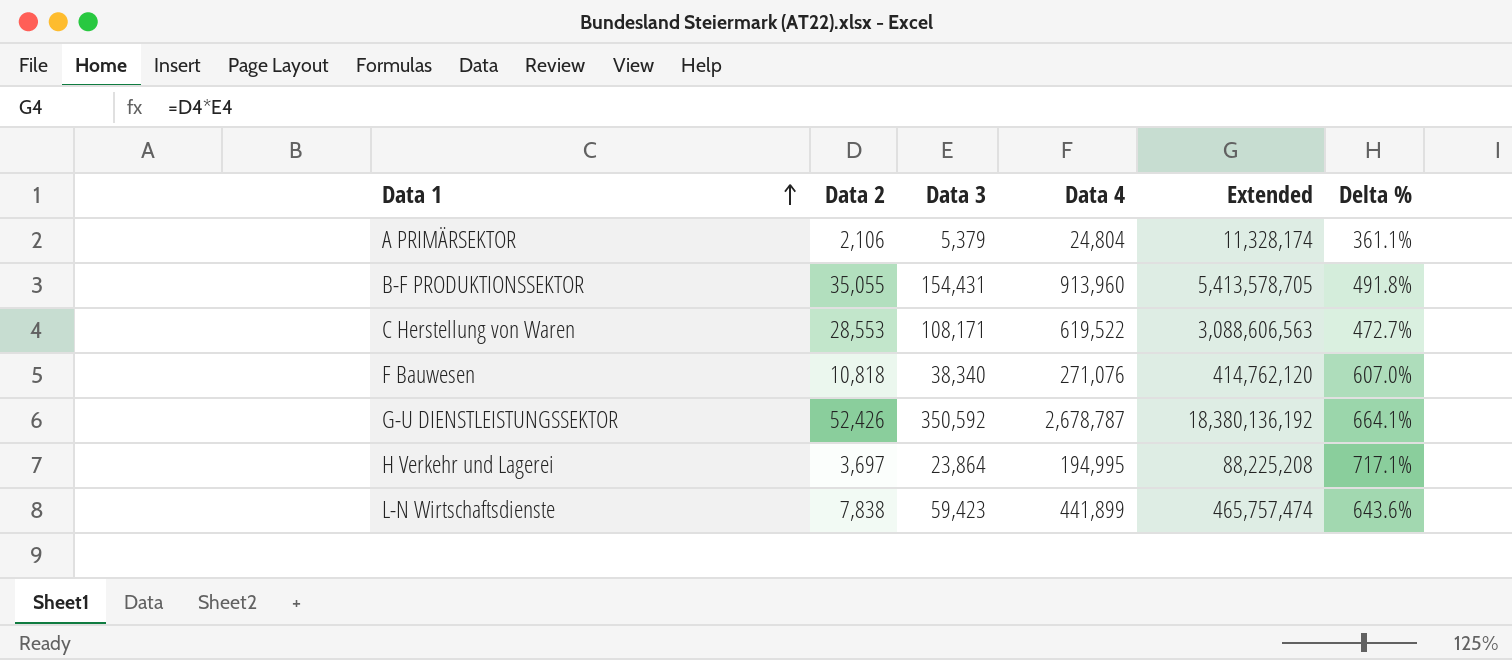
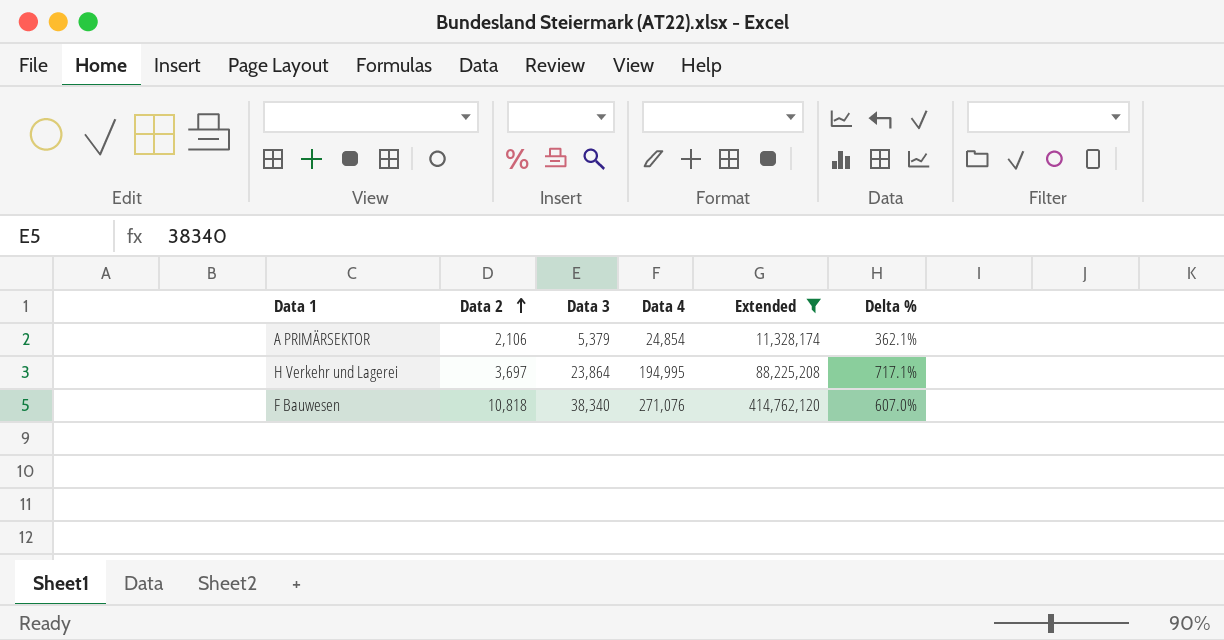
filter: none -> Extended <= 414,762,120
row order: Data 1 ascending -> Data 2 ascending
A PRIMÄRSEKTOR | Data 4: 24,804 -> 24,854
A PRIMÄRSEKTOR | Delta %: 361.1% -> 362.1%

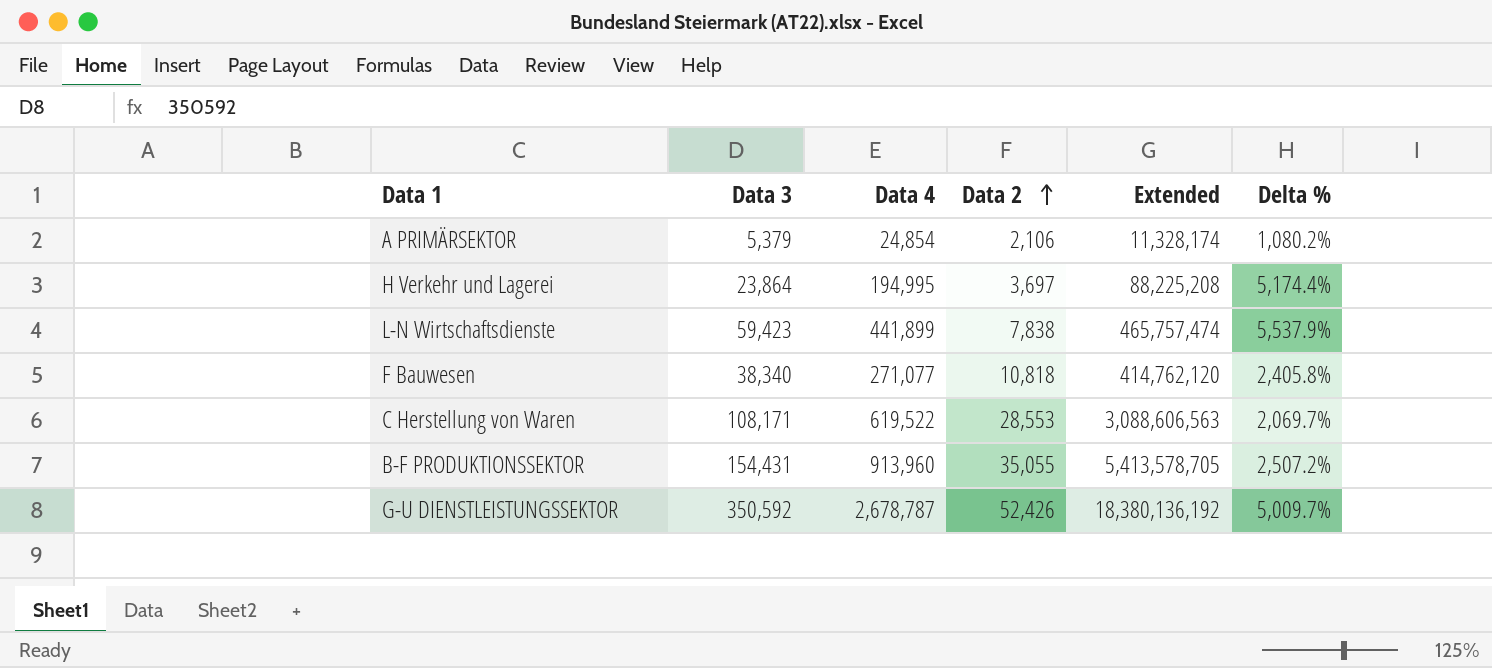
filter: Extended <= 414,762,120 -> none
column Data 2 | position: 2 -> 4
column Delta % | formula: ([Data 4] - [Data 3]) / [Data 3] -> ([Data 4] - [Data 2]) / [Data 2]
F Bauwesen | Data 4: 271,076 -> 271,077

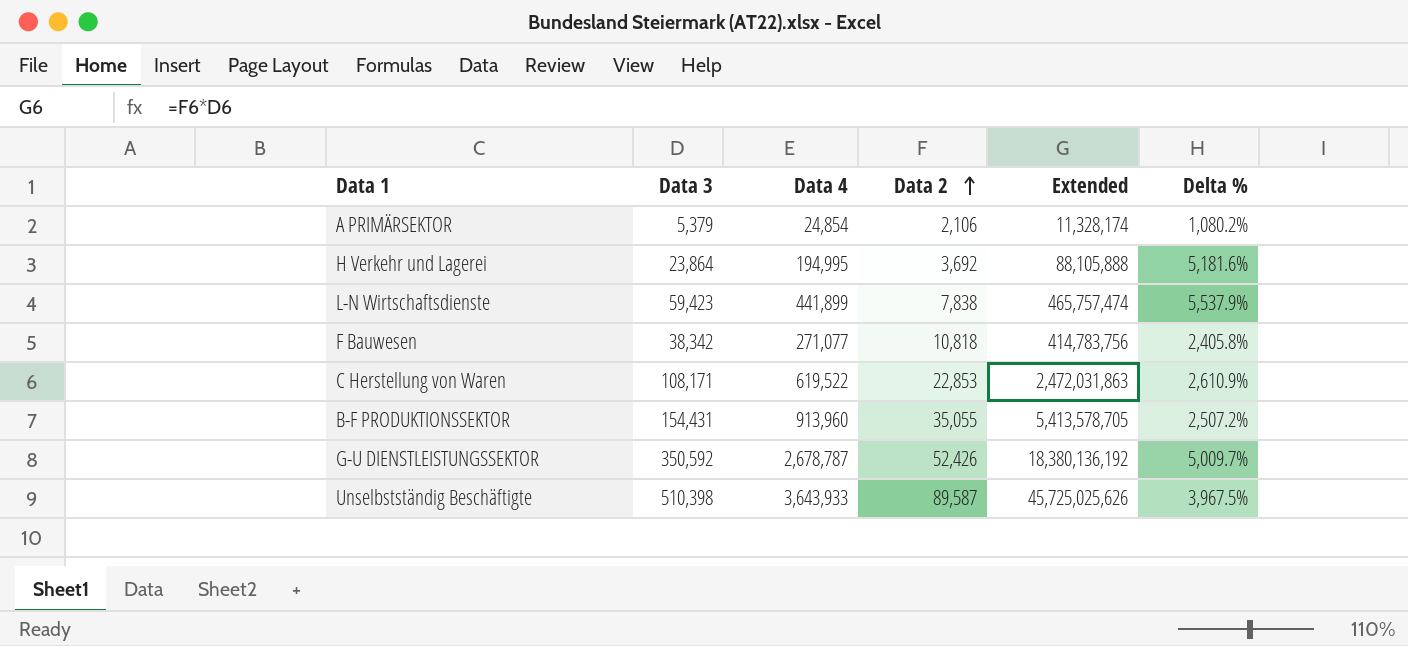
H Verkehr und Lagerei | Data 2: 3,697 -> 3,692
H Verkehr und Lagerei | Extended: 88,225,208 -> 88,105,888
H Verkehr und Lagerei | Delta %: 5,174.4% -> 5,181.6%
F Bauwesen | Data 3: 38,340 -> 38,342
F Bauwesen | Extended: 414,762,120 -> 414,783,756
C Herstellung von Waren | Data 2: 28,553 -> 22,853
C Herstellung von Waren | Extended: 3,088,606,563 -> 2,472,031,863
C Herstellung von Waren | Delta %: 2,069.7% -> 2,610.9%
row Unselbstständig Beschäftigte: none -> 510,398 | 3,643,933 | 89,587 | 45,725,025,626 | 3,967.5%

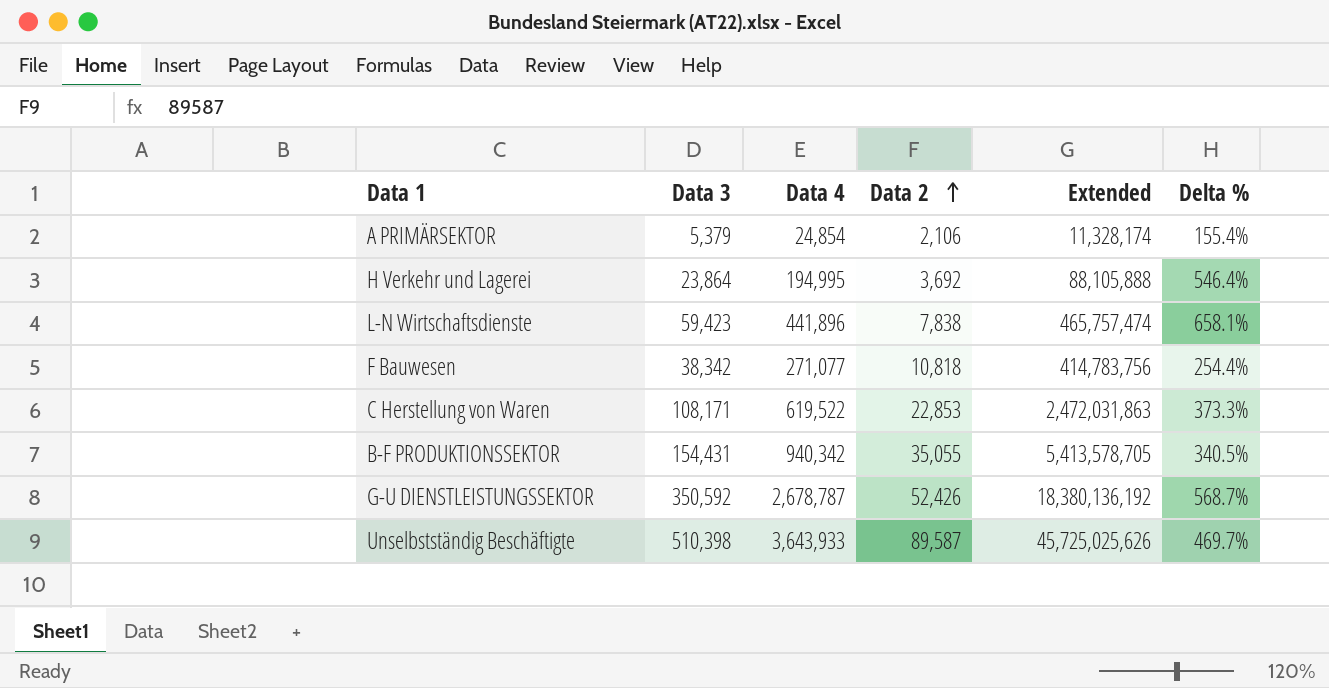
column Delta % | formula: ([Data 4] - [Data 2]) / [Data 2] -> ([Data 3] - [Data 2]) / [Data 2]
L-N Wirtschaftsdienste | Data 4: 441,899 -> 441,896
B-F PRODUKTIONSSEKTOR | Data 4: 913,960 -> 940,342

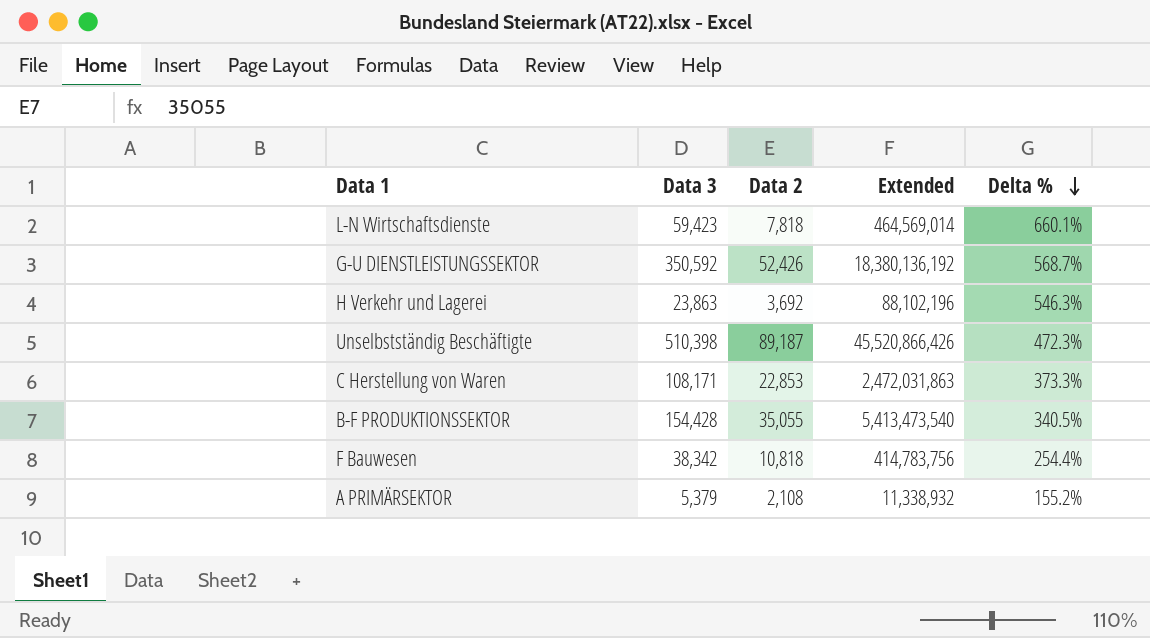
row order: Data 2 ascending -> Delta % descending
column Data 4 | position: 3 -> none
L-N Wirtschaftsdienste | Data 2: 7,838 -> 7,818
L-N Wirtschaftsdienste | Extended: 465,757,474 -> 464,569,014
L-N Wirtschaftsdienste | Delta %: 658.1% -> 660.1%
H Verkehr und Lagerei | Data 3: 23,864 -> 23,863
H Verkehr und Lagerei | Extended: 88,105,888 -> 88,102,196
H Verkehr und Lagerei | Delta %: 546.4% -> 546.3%
Unselbstständig Beschäftigte | Data 2: 89,587 -> 89,187
Unselbstständig Beschäftigte | Extended: 45,725,025,626 -> 45,520,866,426
Unselbstständig Beschäftigte | Delta %: 469.7% -> 472.3%
B-F PRODUKTIONSSEKTOR | Data 3: 154,431 -> 154,428
B-F PRODUKTIONSSEKTOR | Extended: 5,413,578,705 -> 5,413,473,540
A PRIMÄRSEKTOR | Data 2: 2,106 -> 2,108
A PRIMÄRSEKTOR | Extended: 11,328,174 -> 11,338,932
A PRIMÄRSEKTOR | Delta %: 155.4% -> 155.2%

